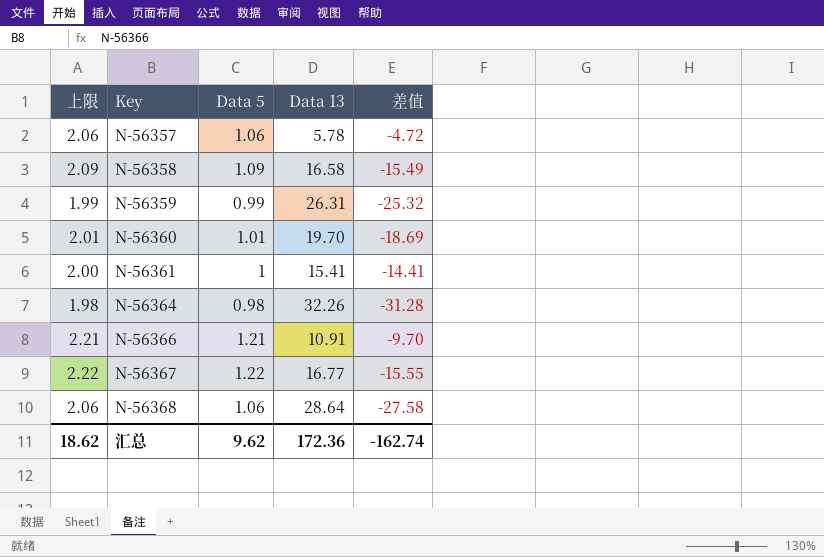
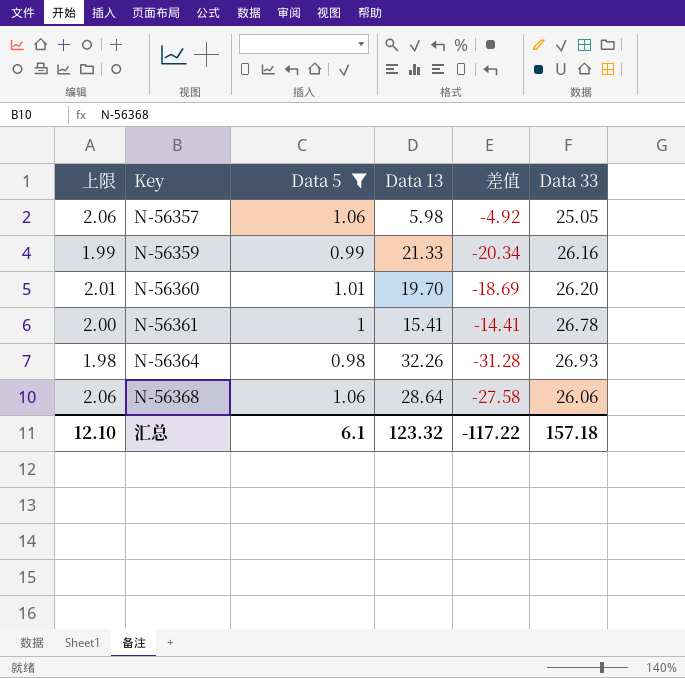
filter: none -> Data 5 <= 1.06
column Data 33 | position: none -> 6
N-56357 | Data 13: 5.78 -> 5.98
N-56357 | 差值: -4.72 -> -4.92
N-56359 | Data 13: 26.31 -> 21.33
N-56359 | 差值: -25.32 -> -20.34
汇总 | 上限: 18.62 -> 12.10
汇总 | Data 5: 9.62 -> 6.1
汇总 | Data 13: 172.36 -> 123.32
汇总 | 差值: -162.74 -> -117.22

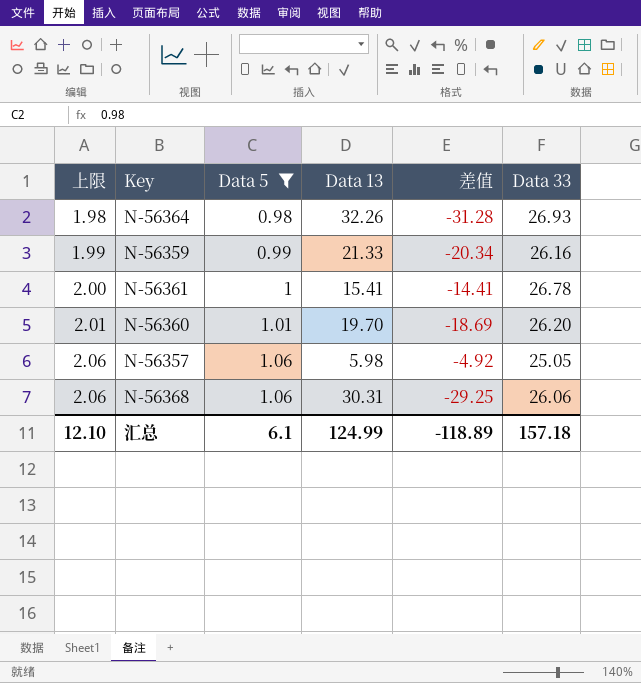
row order: Key ascending -> 上限 ascending
N-56368 | Data 13: 28.64 -> 30.31
N-56368 | 差值: -27.58 -> -29.25
汇总 | Data 13: 123.32 -> 124.99
汇总 | 差值: -117.22 -> -118.89

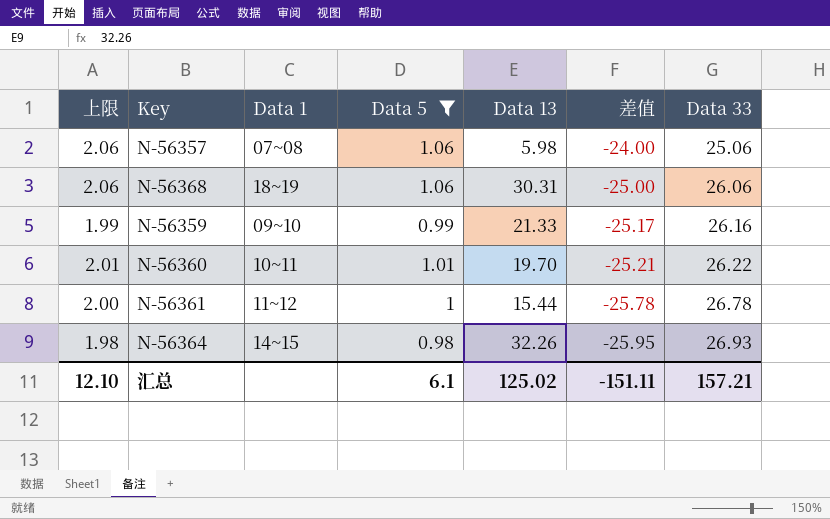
row order: 上限 ascending -> 差值 descending
column Data 1 | position: none -> 3
column 差值 | formula: [Data 5] - [Data 13] -> [Data 5] - [Data 33]
N-56357 | Data 33: 25.05 -> 25.06
N-56360 | Data 33: 26.20 -> 26.22
N-56361 | Data 13: 15.41 -> 15.44
汇总 | Data 13: 124.99 -> 125.02
汇总 | 差值: -118.89 -> -151.11
汇总 | Data 33: 157.18 -> 157.21

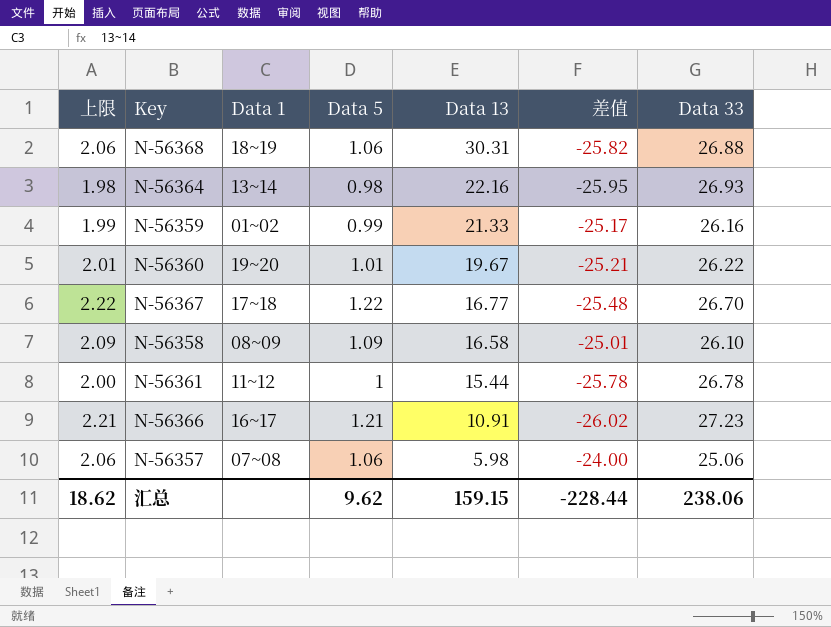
filter: Data 5 <= 1.06 -> none
row order: 差值 descending -> Data 13 descending
N-56368 | 差值: -25.00 -> -25.82
N-56368 | Data 33: 26.06 -> 26.88
N-56364 | Data 1: 14~15 -> 13~14
N-56364 | Data 13: 32.26 -> 22.16
N-56359 | Data 1: 09~10 -> 01~02
N-56360 | Data 1: 10~11 -> 19~20
N-56360 | Data 13: 19.70 -> 19.67
汇总 | 上限: 12.10 -> 18.62
汇总 | Data 5: 6.1 -> 9.62
汇总 | Data 13: 125.02 -> 159.15
汇总 | 差值: -151.11 -> -228.44
汇总 | Data 33: 157.21 -> 238.06

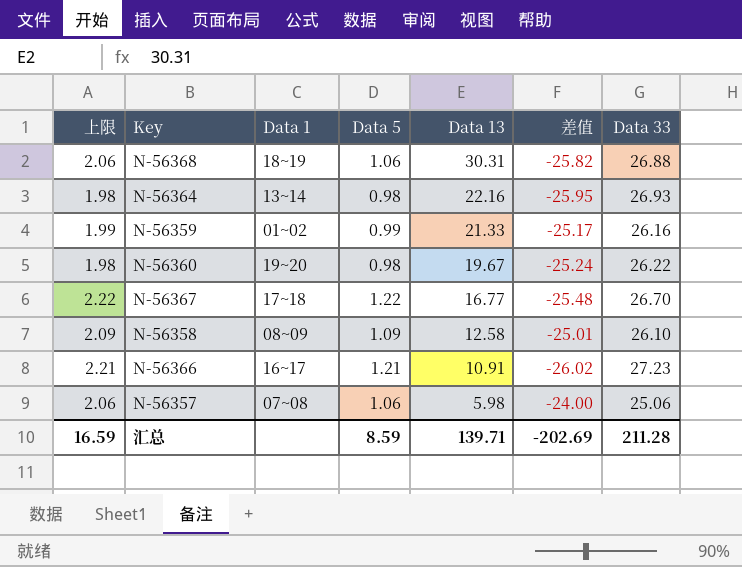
row N-56361: 2.00 | 11~12 | 1 | 15.44 | -25.78 | 26.78 -> none
N-56360 | 上限: 2.01 -> 1.98
N-56360 | Data 5: 1.01 -> 0.98
N-56360 | 差值: -25.21 -> -25.24
N-56358 | Data 13: 16.58 -> 12.58
汇总 | 上限: 18.62 -> 16.59
汇总 | Data 5: 9.62 -> 8.59
汇总 | Data 13: 159.15 -> 139.71
汇总 | 差值: -228.44 -> -202.69
汇总 | Data 33: 238.06 -> 211.28

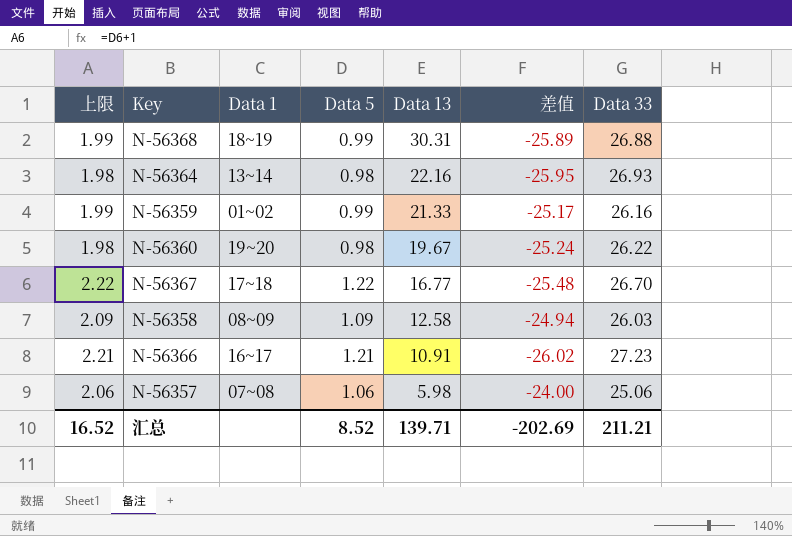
N-56368 | 上限: 2.06 -> 1.99
N-56368 | Data 5: 1.06 -> 0.99
N-56368 | 差值: -25.82 -> -25.89
N-56358 | 差值: -25.01 -> -24.94
N-56358 | Data 33: 26.10 -> 26.03
汇总 | 上限: 16.59 -> 16.52
汇总 | Data 5: 8.59 -> 8.52
汇总 | Data 33: 211.28 -> 211.21

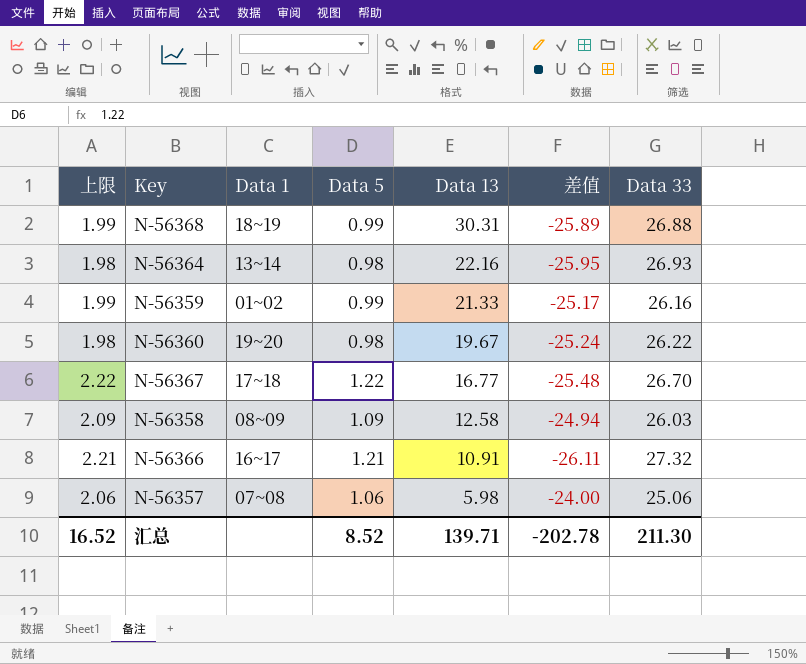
N-56366 | 差值: -26.02 -> -26.11
N-56366 | Data 33: 27.23 -> 27.32
汇总 | 差值: -202.69 -> -202.78
汇总 | Data 33: 211.21 -> 211.30

